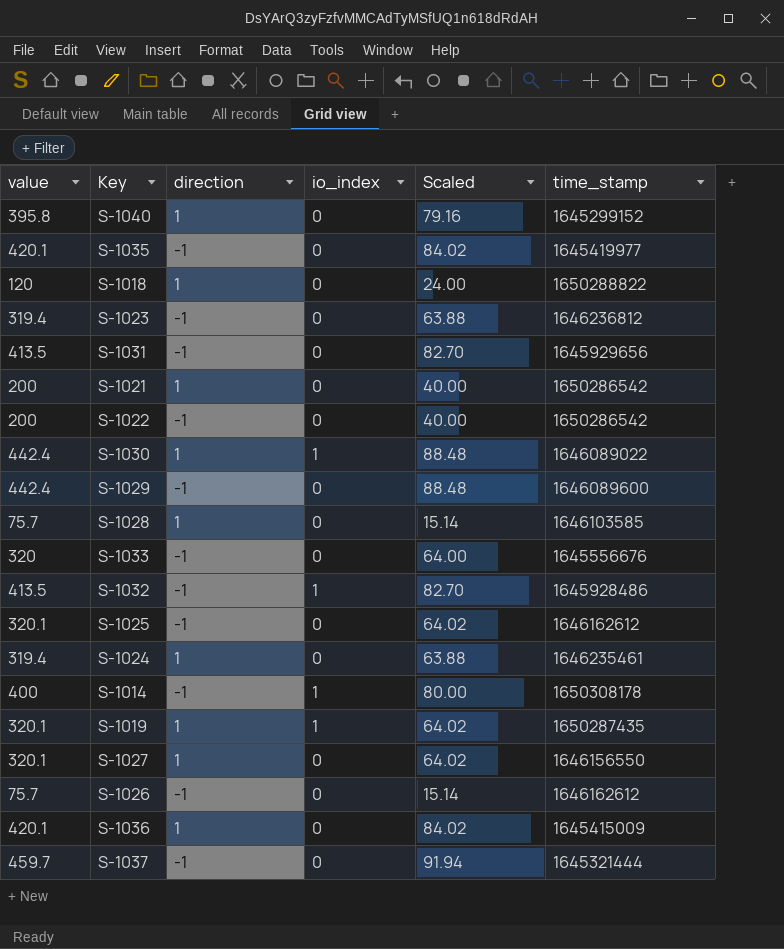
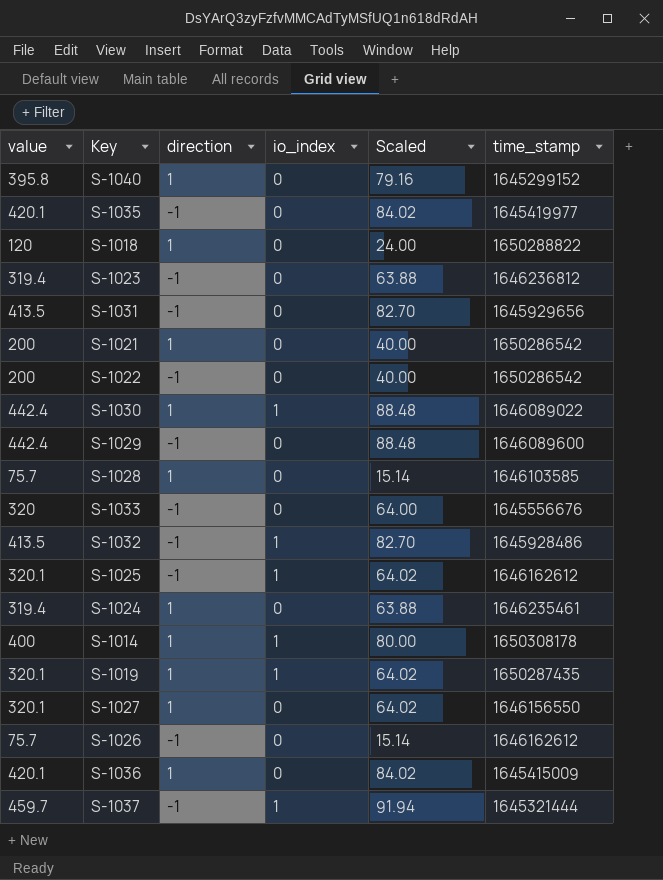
S-1025 | io_index: 0 -> 1
S-1014 | direction: -1 -> 1
S-1037 | io_index: 0 -> 1

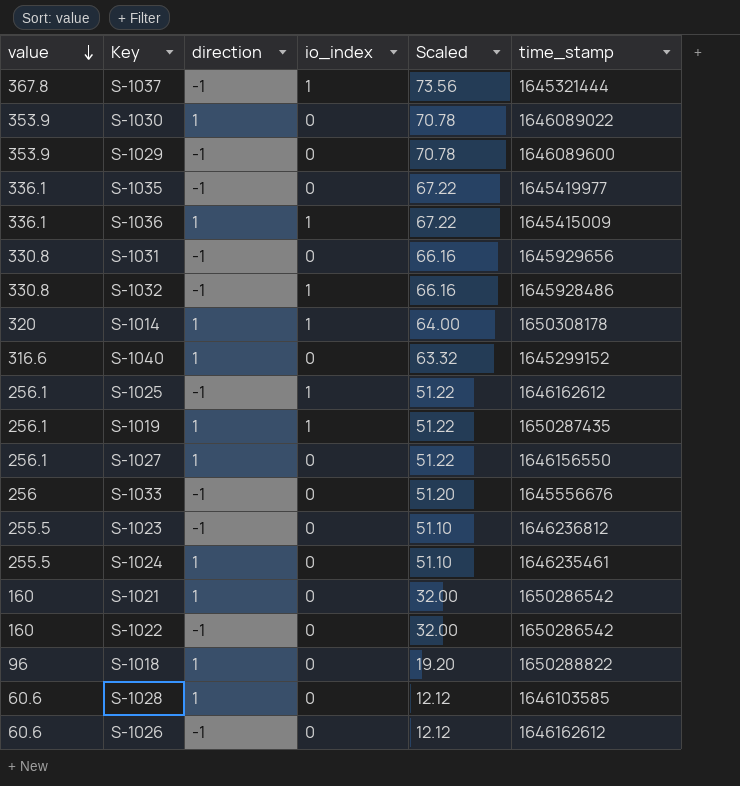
row order: none -> value descending
S-1037 | value: 459.7 -> 367.8
S-1037 | Scaled: 91.94 -> 73.56
S-1030 | value: 442.4 -> 353.9
S-1030 | io_index: 1 -> 0
S-1030 | Scaled: 88.48 -> 70.78
S-1029 | value: 442.4 -> 353.9
S-1029 | Scaled: 88.48 -> 70.78
S-1035 | value: 420.1 -> 336.1
S-1035 | Scaled: 84.02 -> 67.22
S-1036 | value: 420.1 -> 336.1
S-1036 | io_index: 0 -> 1
S-1036 | Scaled: 84.02 -> 67.22
S-1031 | value: 413.5 -> 330.8
S-1031 | Scaled: 82.70 -> 66.16
S-1032 | value: 413.5 -> 330.8
S-1032 | Scaled: 82.70 -> 66.16
S-1014 | value: 400 -> 320
S-1014 | Scaled: 80.00 -> 64.00
S-1040 | value: 395.8 -> 316.6
S-1040 | Scaled: 79.16 -> 63.32
S-1025 | value: 320.1 -> 256.1
S-1025 | Scaled: 64.02 -> 51.22
S-1019 | value: 320.1 -> 256.1
S-1019 | Scaled: 64.02 -> 51.22
S-1027 | value: 320.1 -> 256.1
S-1027 | Scaled: 64.02 -> 51.22
S-1033 | value: 320 -> 256
S-1033 | Scaled: 64.00 -> 51.20
S-1023 | value: 319.4 -> 255.5
S-1023 | Scaled: 63.88 -> 51.10
S-1024 | value: 319.4 -> 255.5
S-1024 | Scaled: 63.88 -> 51.10
S-1021 | value: 200 -> 160
S-1021 | Scaled: 40.00 -> 32.00
S-1022 | value: 200 -> 160
S-1022 | Scaled: 40.00 -> 32.00
S-1018 | value: 120 -> 96
S-1018 | Scaled: 24.00 -> 19.20
S-1028 | value: 75.7 -> 60.6
S-1028 | Scaled: 15.14 -> 12.12
S-1026 | value: 75.7 -> 60.6
S-1026 | Scaled: 15.14 -> 12.12

